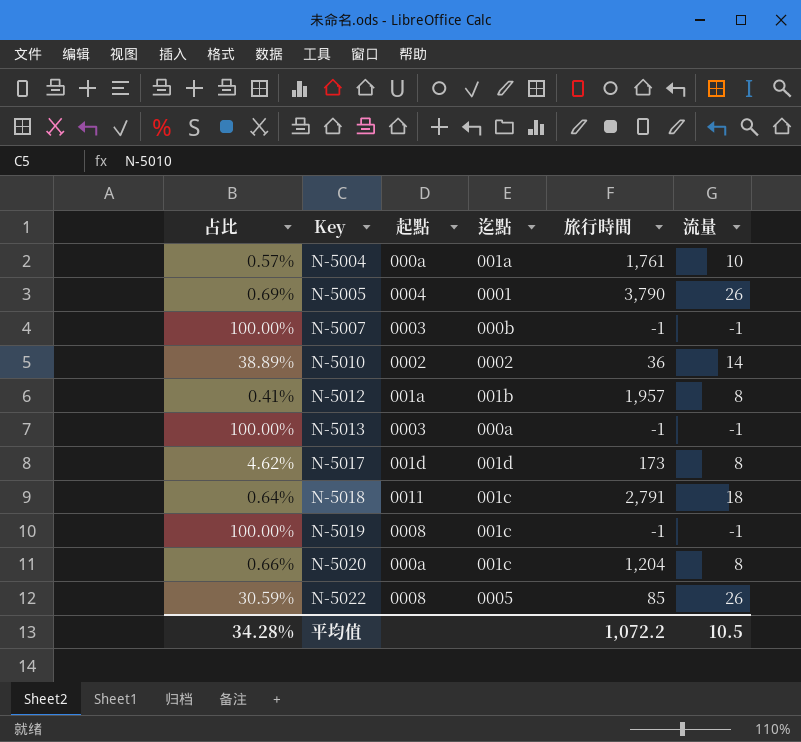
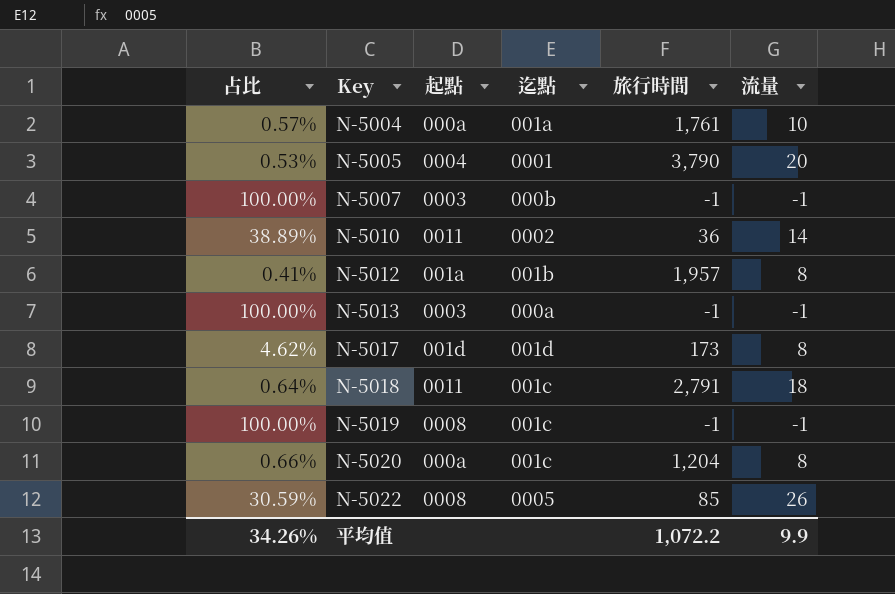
N-5005 | 占比: 0.69% -> 0.53%
N-5005 | 流量: 26 -> 20
N-5010 | 起點: 0002 -> 0011
平均值 | 占比: 34.28% -> 34.26%
平均值 | 流量: 10.5 -> 9.9

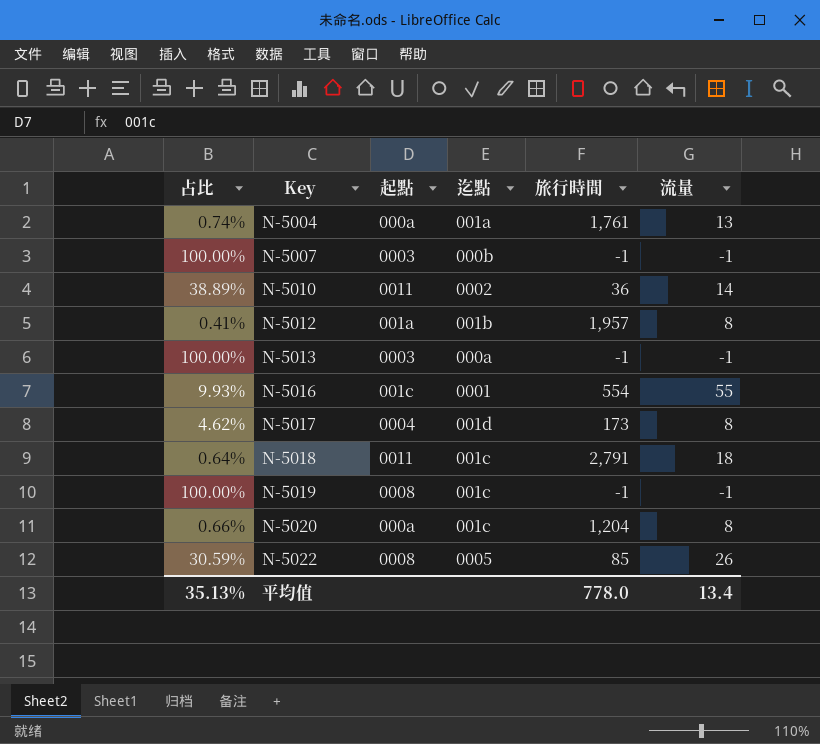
row N-5005: 0.53% | 0004 | 0001 | 3,790 | 20 -> none
N-5004 | 占比: 0.57% -> 0.74%
N-5004 | 流量: 10 -> 13
row N-5016: none -> 9.93% | 001c | 0001 | 554 | 55
N-5017 | 起點: 001d -> 0004
平均值 | 占比: 34.26% -> 35.13%
平均值 | 旅行時間: 1,072.2 -> 778.0
平均值 | 流量: 9.9 -> 13.4

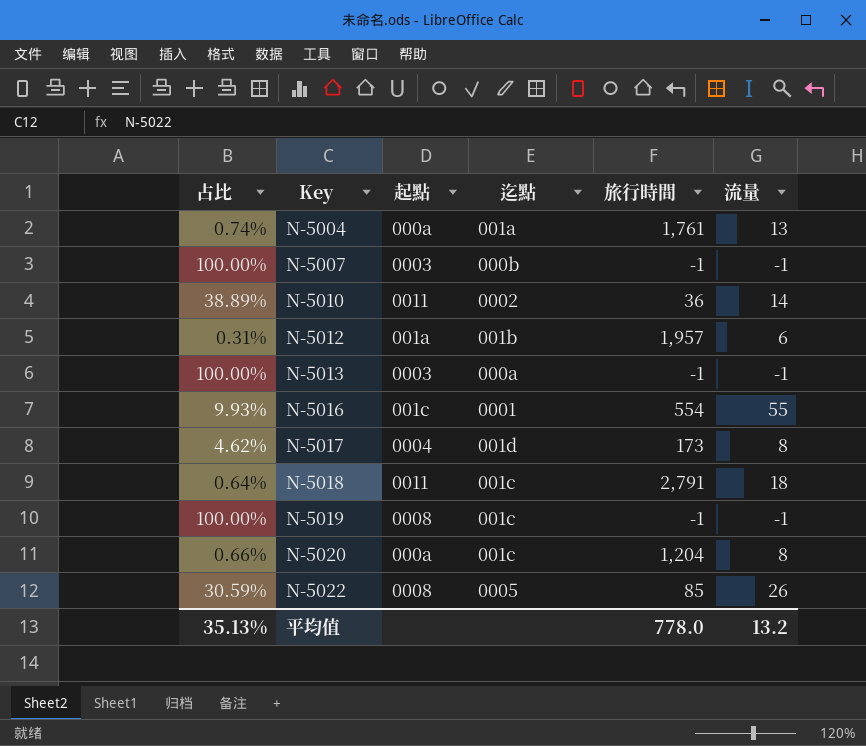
N-5012 | 占比: 0.41% -> 0.31%
N-5012 | 流量: 8 -> 6
平均值 | 流量: 13.4 -> 13.2

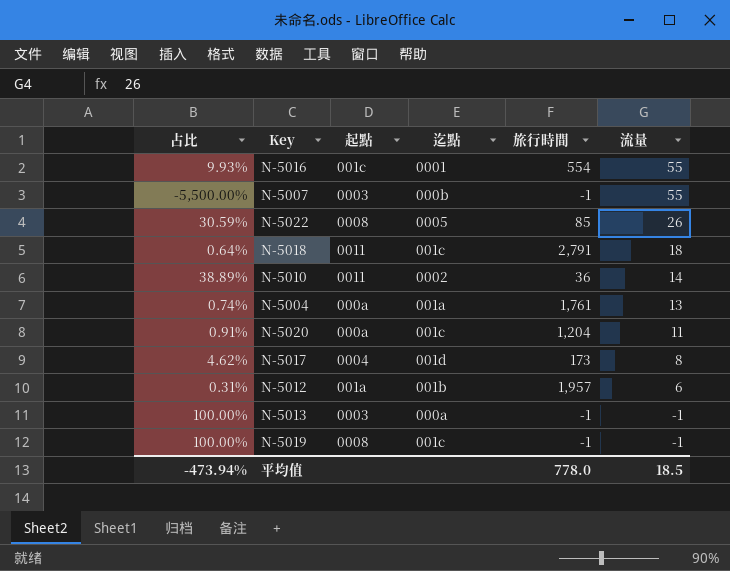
row order: Key ascending -> 流量 descending
N-5007 | 占比: 100.00% -> -5,500.00%
N-5007 | 流量: -1 -> 55
N-5020 | 占比: 0.66% -> 0.91%
N-5020 | 流量: 8 -> 11
平均值 | 占比: 35.13% -> -473.94%
平均值 | 流量: 13.2 -> 18.5

